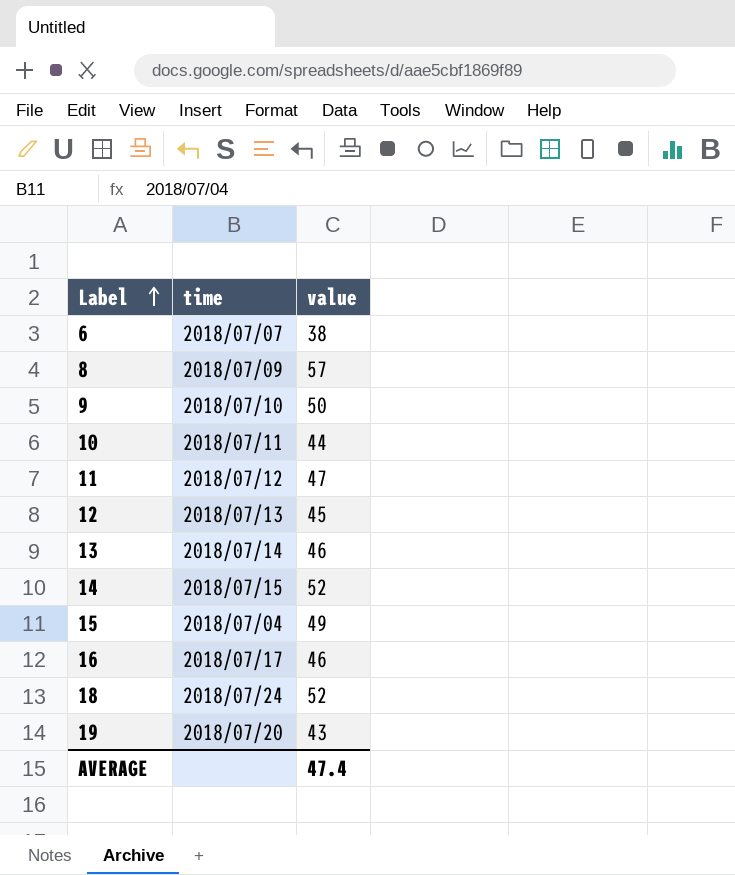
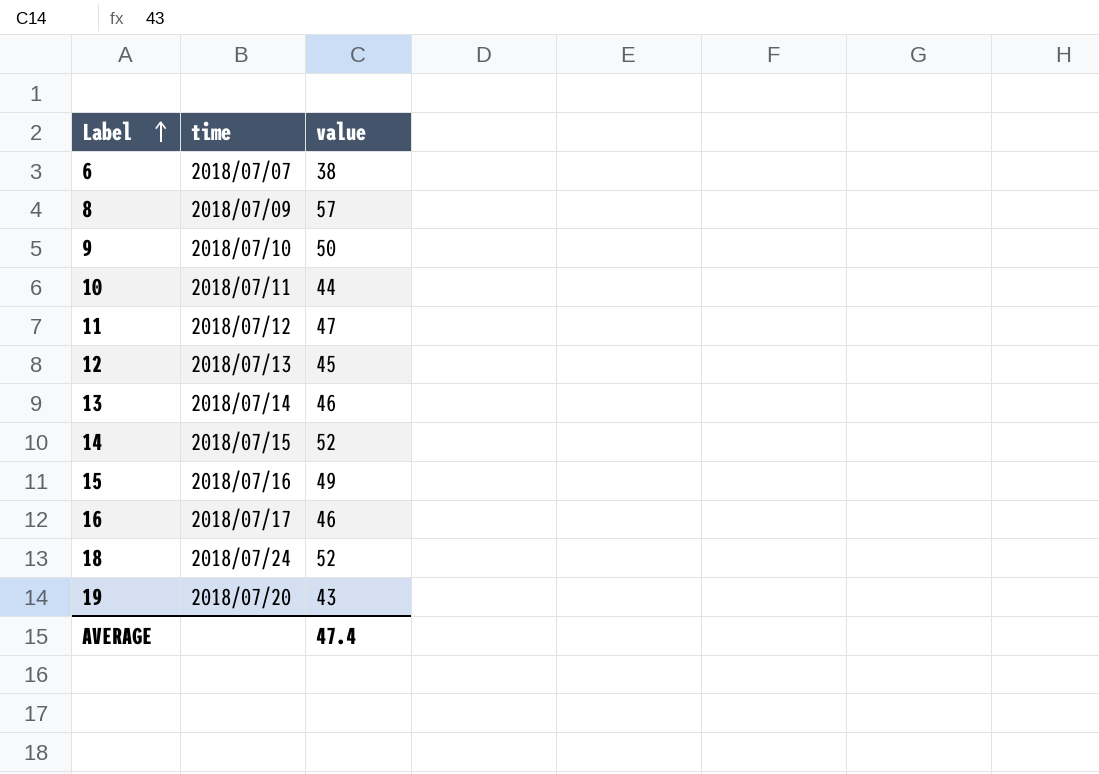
15 | time: 2018/07/04 -> 2018/07/16

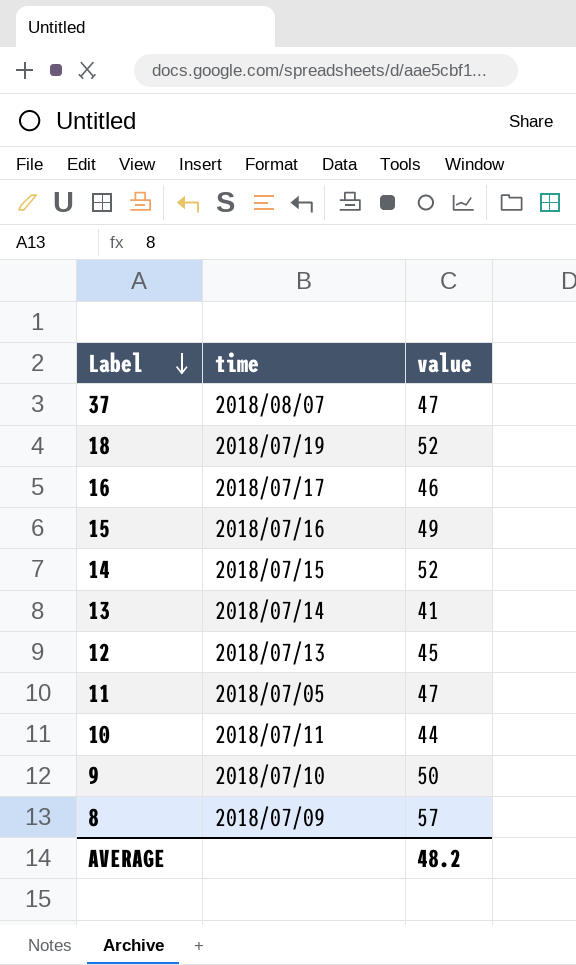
row order: Label ascending -> Label descending
row 6: 2018/07/07 | 38 -> none
row 19: 2018/07/20 | 43 -> none
row 37: none -> 2018/08/07 | 47
18 | time: 2018/07/24 -> 2018/07/19
13 | value: 46 -> 41
11 | time: 2018/07/12 -> 2018/07/05
AVERAGE | value: 47.4 -> 48.2

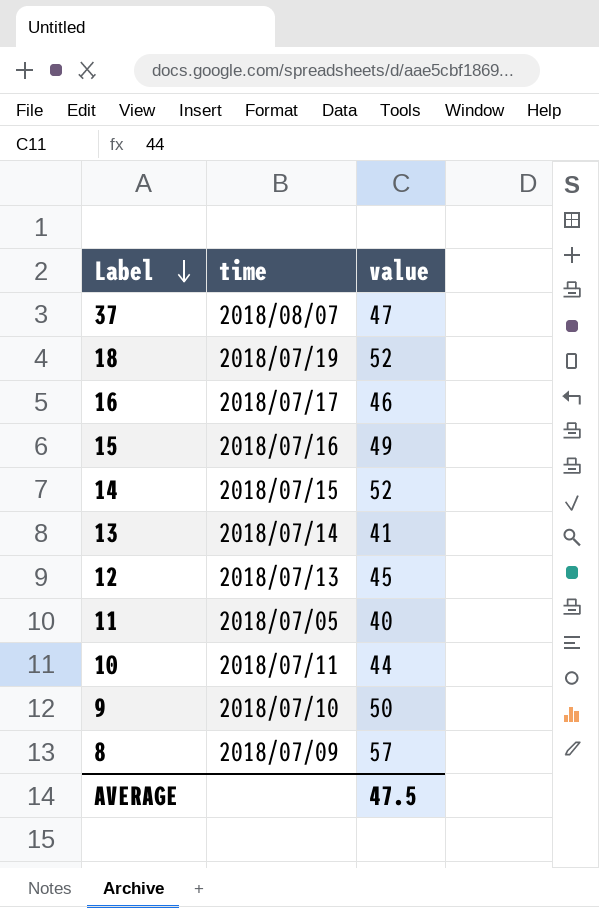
11 | value: 47 -> 40
AVERAGE | value: 48.2 -> 47.5

